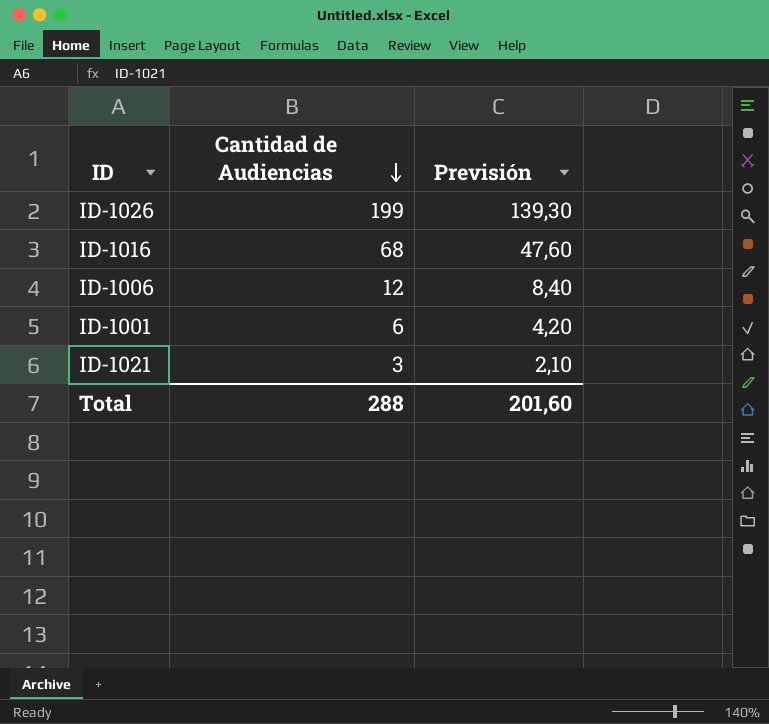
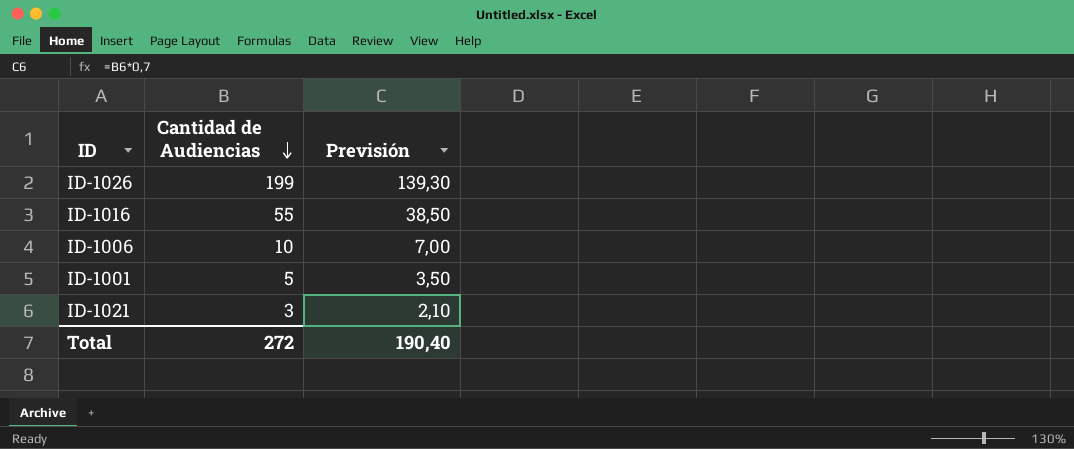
ID-1016 | Cantidad de Audiencias: 68 -> 55
ID-1016 | Previsión: 47,60 -> 38,50
ID-1006 | Cantidad de Audiencias: 12 -> 10
ID-1006 | Previsión: 8,40 -> 7,00
ID-1001 | Cantidad de Audiencias: 6 -> 5
ID-1001 | Previsión: 4,20 -> 3,50
Total | Cantidad de Audiencias: 288 -> 272
Total | Previsión: 201,60 -> 190,40

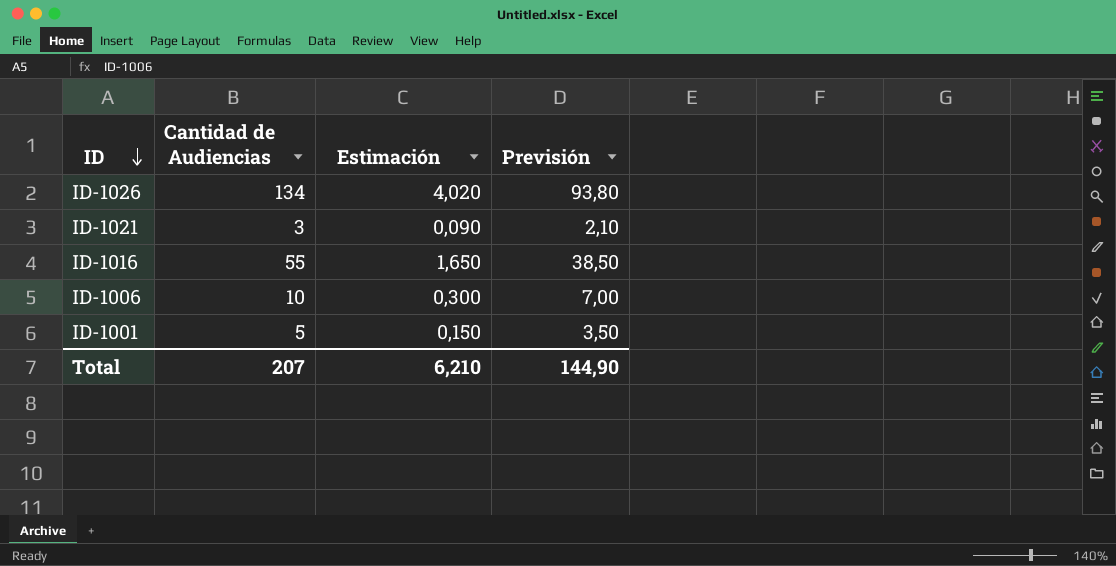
row order: Cantidad de Audiencias descending -> ID descending
column Estimación | formula: none -> [Cantidad de Audiencias] * 0,03
ID-1026 | Cantidad de Audiencias: 199 -> 134
ID-1026 | Previsión: 139,30 -> 93,80
Total | Cantidad de Audiencias: 272 -> 207
Total | Previsión: 190,40 -> 144,90

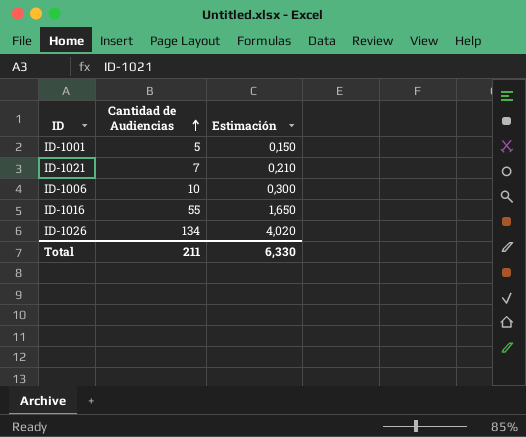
row order: ID descending -> Cantidad de Audiencias ascending
column Previsión | formula: [Cantidad de Audiencias] * 0,7 -> none
ID-1021 | Cantidad de Audiencias: 3 -> 7
ID-1021 | Estimación: 0,090 -> 0,210
Total | Cantidad de Audiencias: 207 -> 211
Total | Estimación: 6,210 -> 6,330

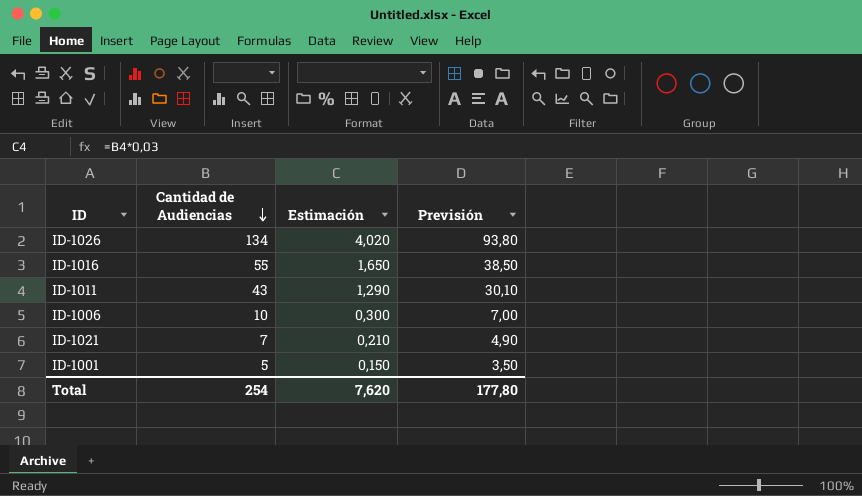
row order: Cantidad de Audiencias ascending -> Cantidad de Audiencias descending
column Previsión | formula: none -> [Cantidad de Audiencias] * 0,7
row ID-1011: none -> 43 | 1,290 | 30,10
Total | Cantidad de Audiencias: 211 -> 254
Total | Estimación: 6,330 -> 7,620

